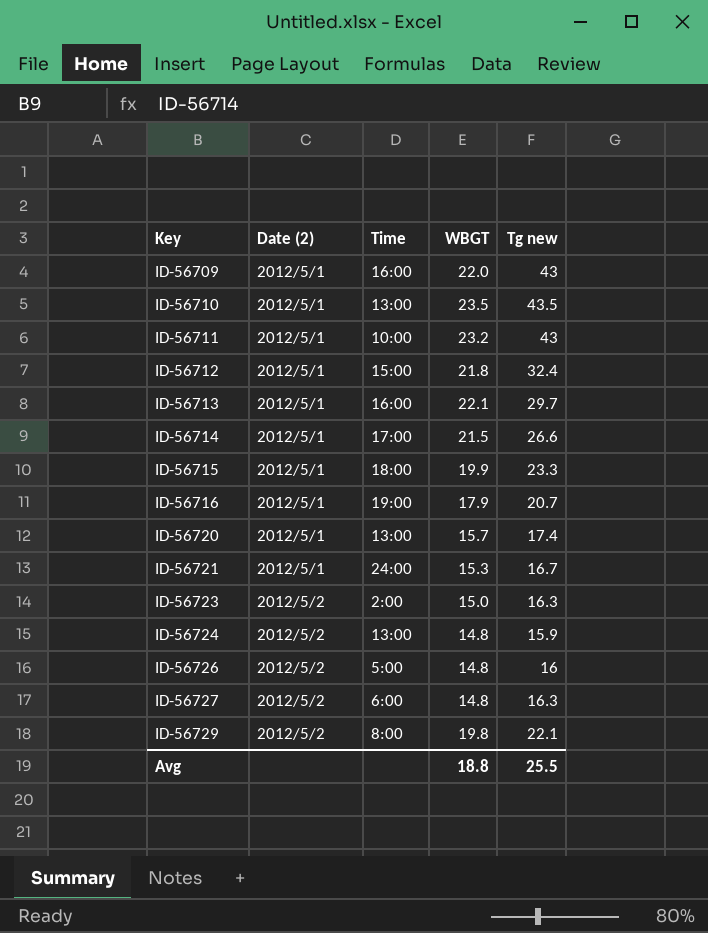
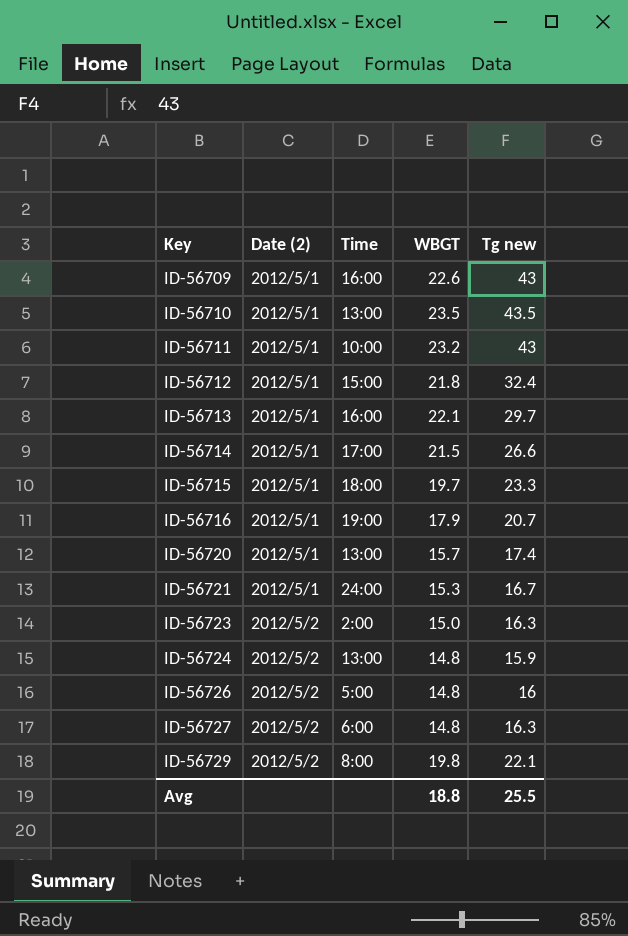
ID-56709 | WBGT: 22.0 -> 22.6
ID-56715 | WBGT: 19.9 -> 19.7

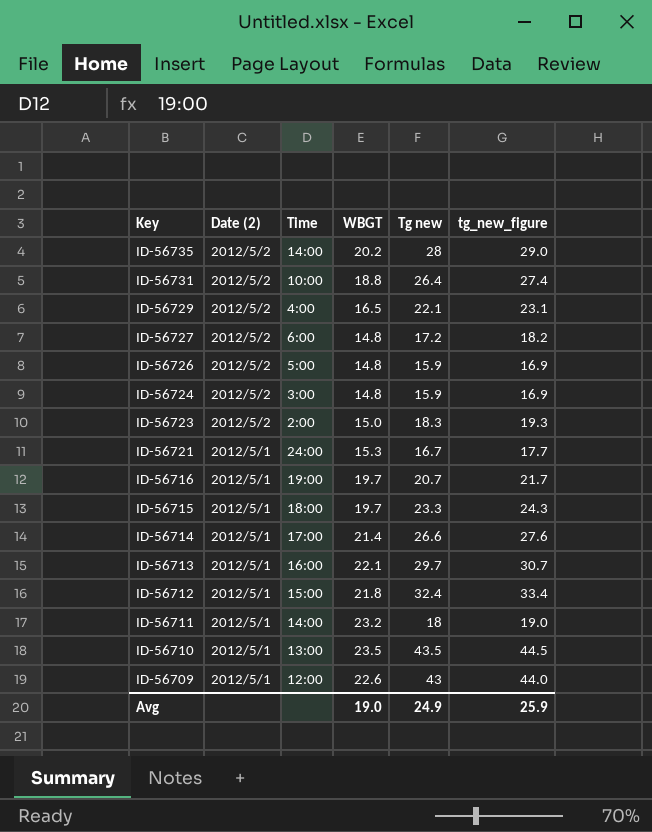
row order: Key ascending -> Key descending
column tg_new_figure | formula: none -> [Tg new] + 1
row ID-56720: 2012/5/1 | 13:00 | 15.7 | 17.4 -> none
row ID-56735: none -> 2012/5/2 | 14:00 | 20.2 | 28 | 29.0
row ID-56731: none -> 2012/5/2 | 10:00 | 18.8 | 26.4 | 27.4
ID-56729 | Time: 8:00 -> 4:00
ID-56729 | WBGT: 19.8 -> 16.5
ID-56727 | Tg new: 16.3 -> 17.2
ID-56726 | Tg new: 16 -> 15.9
ID-56724 | Time: 13:00 -> 3:00
ID-56723 | Tg new: 16.3 -> 18.3
ID-56716 | WBGT: 17.9 -> 19.7
ID-56714 | WBGT: 21.5 -> 21.4
ID-56711 | Time: 10:00 -> 14:00
ID-56711 | Tg new: 43 -> 18
ID-56709 | Time: 16:00 -> 12:00
Avg | WBGT: 18.8 -> 19.0
Avg | Tg new: 25.5 -> 24.9

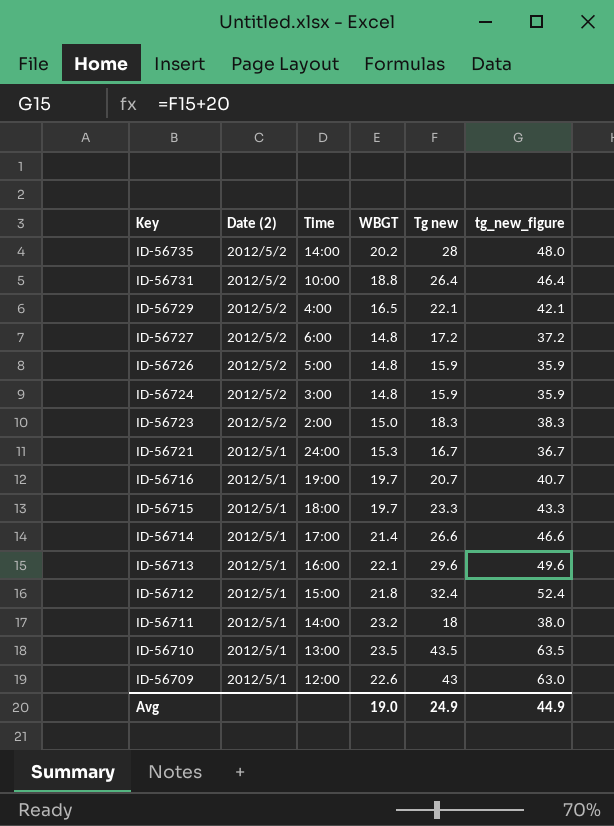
column tg_new_figure | formula: [Tg new] + 1 -> [Tg new] + 20
ID-56713 | Tg new: 29.7 -> 29.6
Avg | tg_new_figure: 25.9 -> 44.9

